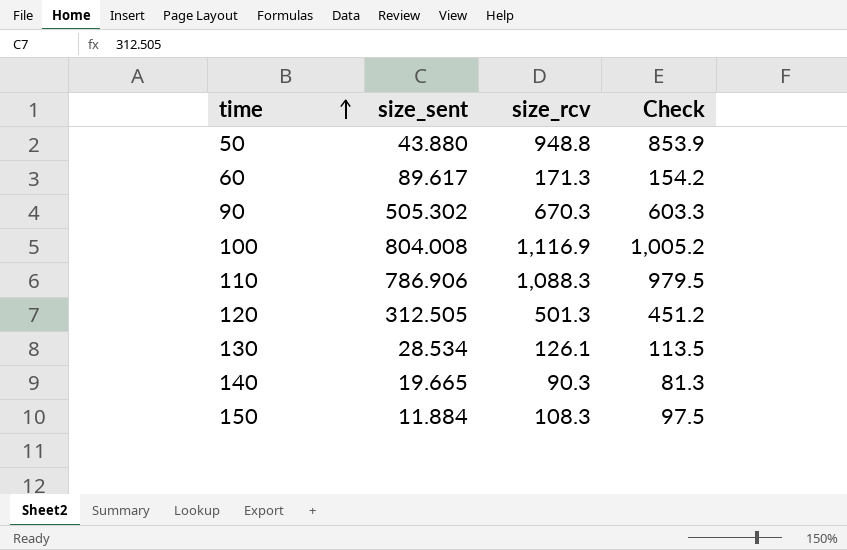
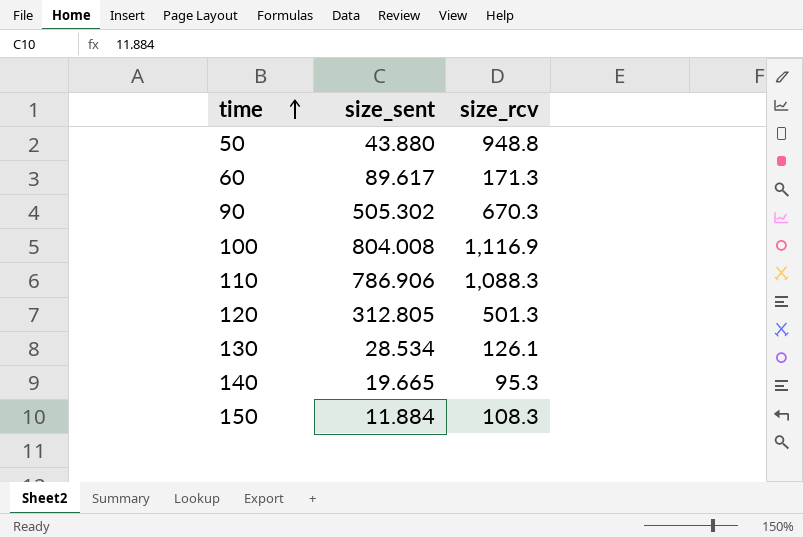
column Check | formula: [size_rcv] * 0.9 -> none
120 | size_sent: 312.505 -> 312.805
140 | size_rcv: 90.3 -> 95.3

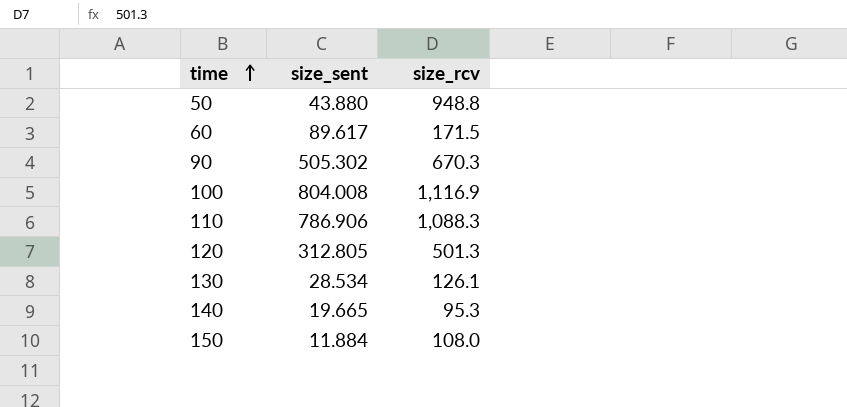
60 | size_rcv: 171.3 -> 171.5
150 | size_rcv: 108.3 -> 108.0

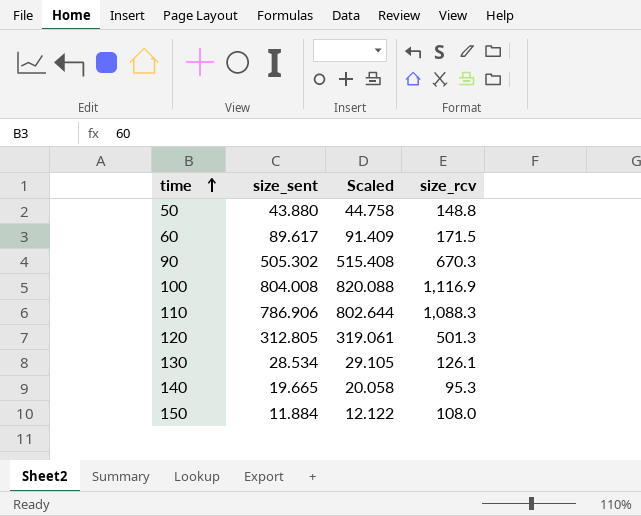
column Scaled | formula: none -> [size_sent] * 1.02
50 | size_rcv: 948.8 -> 148.8

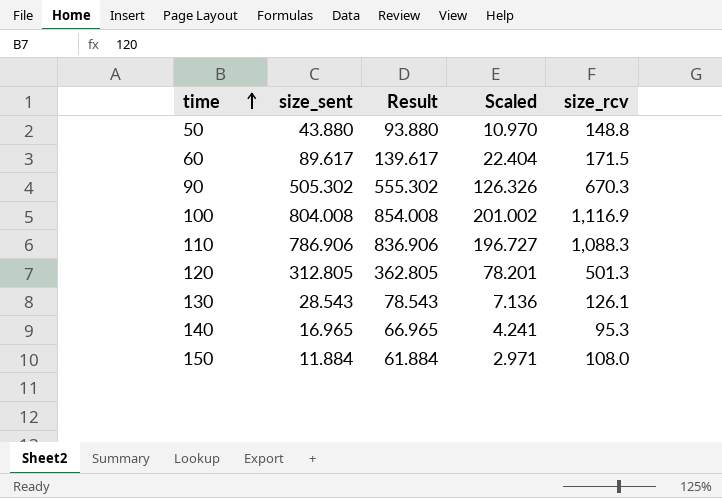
column Result | formula: none -> [size_sent] + 50
column Scaled | formula: [size_sent] * 1.02 -> [size_sent] * 0.25
130 | size_sent: 28.534 -> 28.543
140 | size_sent: 19.665 -> 16.965

